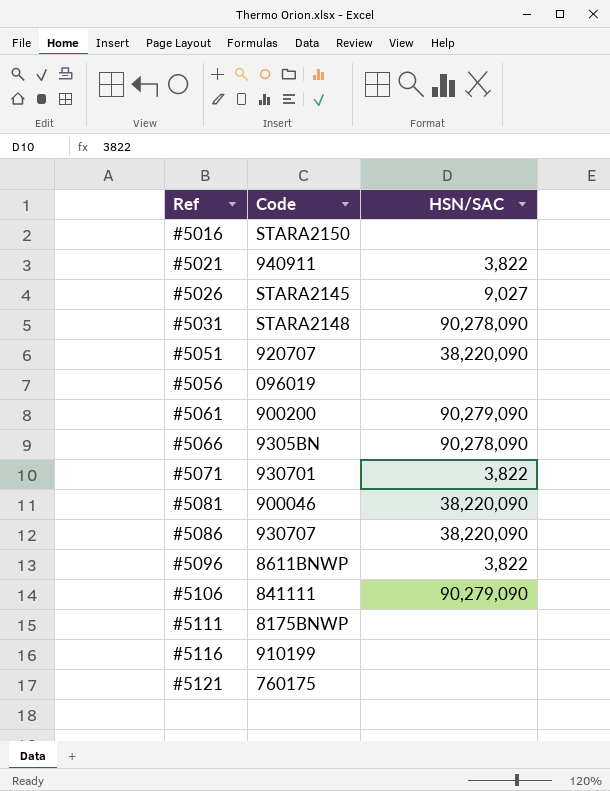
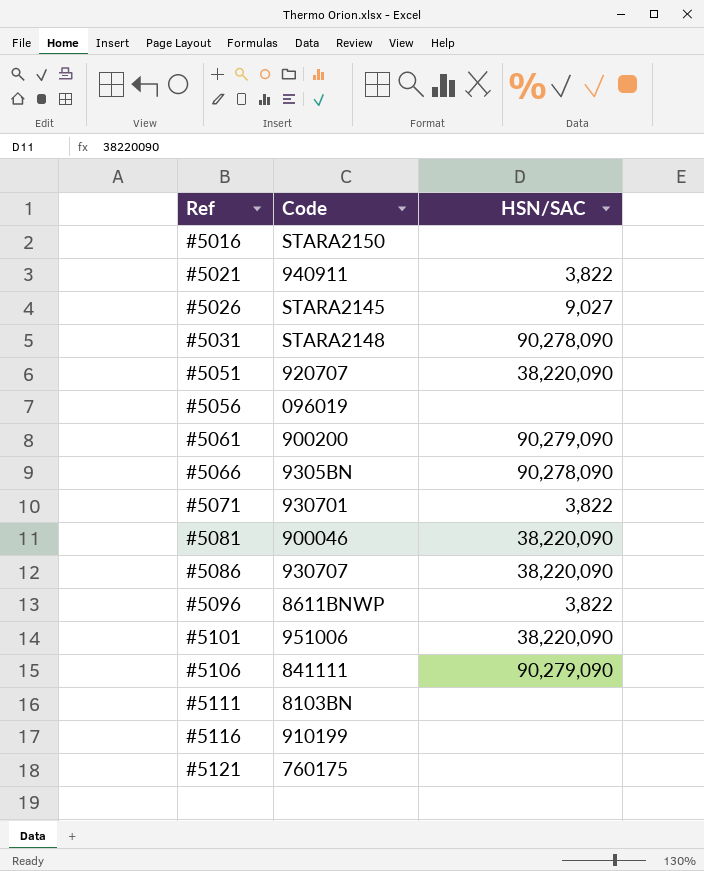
row #5101: none -> 951006 | 38,220,090
#5111 | Code: 8175BNWP -> 8103BN

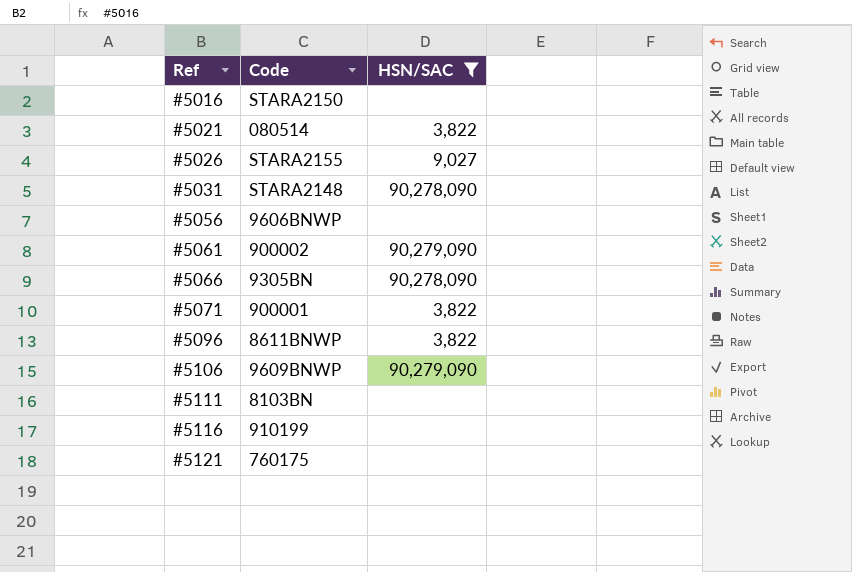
filter: none -> HSN/SAC != 38,220,090
#5021 | Code: 940911 -> 080514
#5026 | Code: STARA2145 -> STARA2155
#5056 | Code: 096019 -> 9606BNWP
#5061 | Code: 900200 -> 900002
#5071 | Code: 930701 -> 900001
#5106 | Code: 841111 -> 9609BNWP

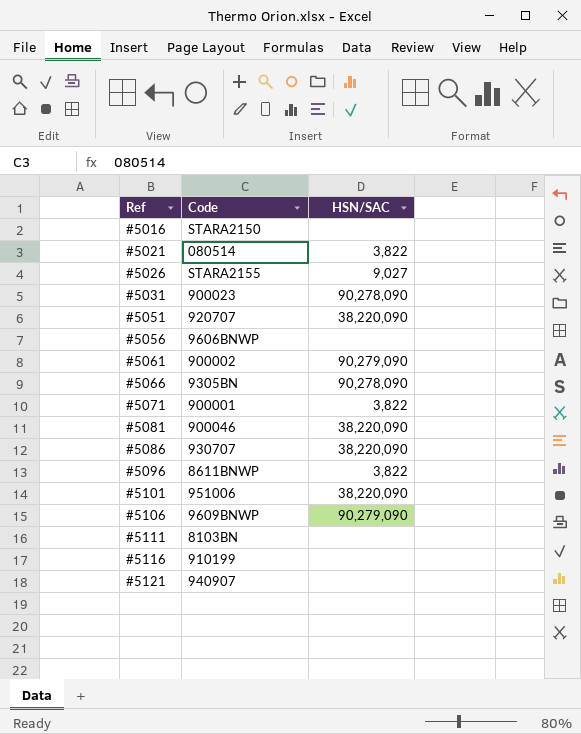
filter: HSN/SAC != 38,220,090 -> none
#5031 | Code: STARA2148 -> 900023
#5121 | Code: 760175 -> 940907

